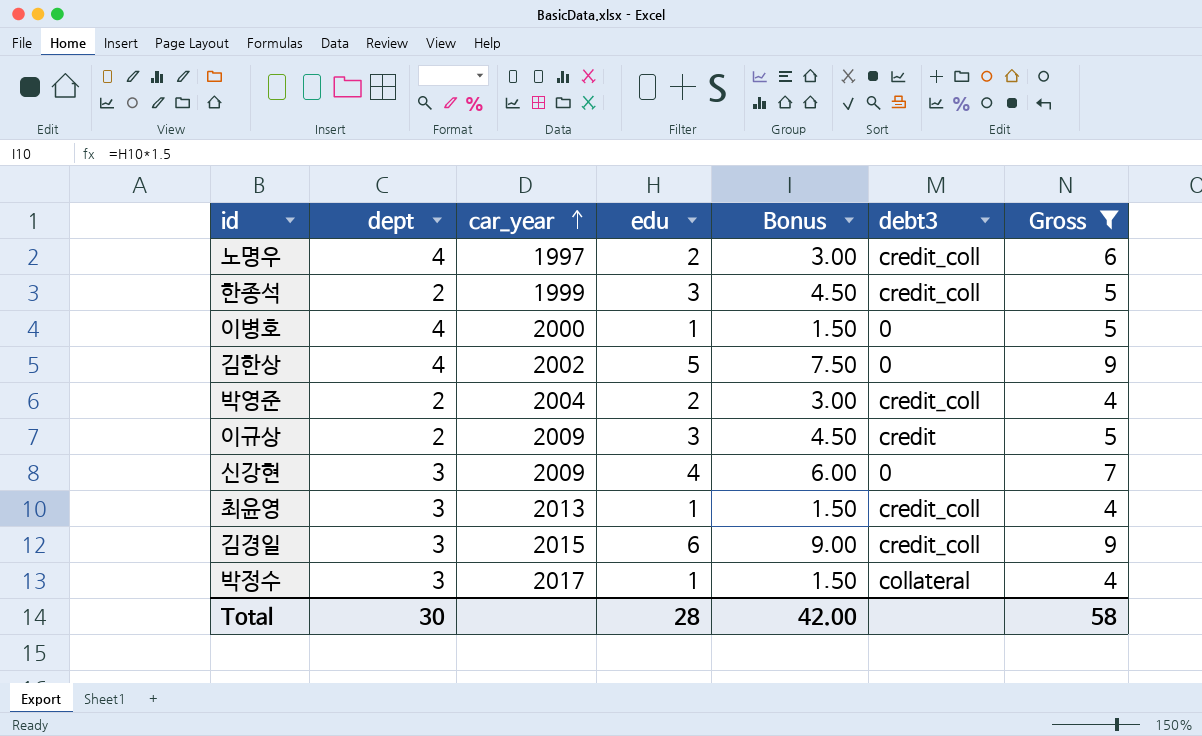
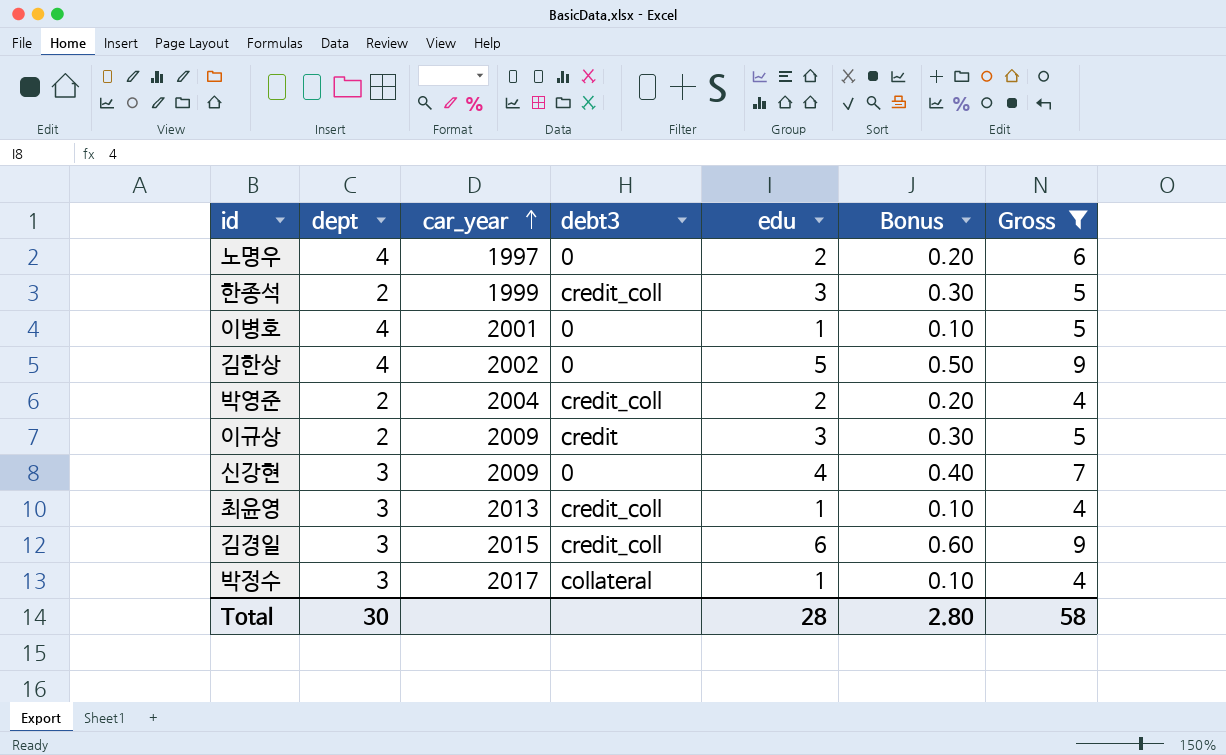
column debt3 | position: 6 -> 4
column Bonus | formula: [edu] * 1.5 -> [edu] * 0.1
노명우 | debt3: credit_coll -> 0
이병호 | car_year: 2000 -> 2001
Total | Bonus: 42.00 -> 2.80

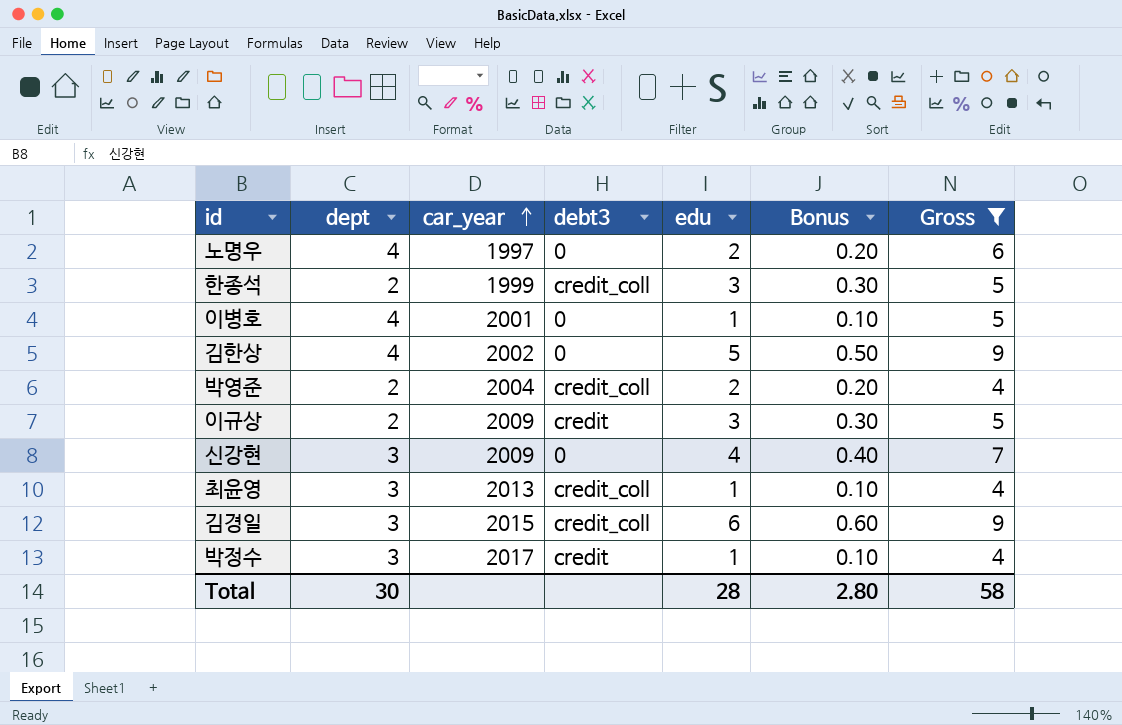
박정수 | debt3: collateral -> credit

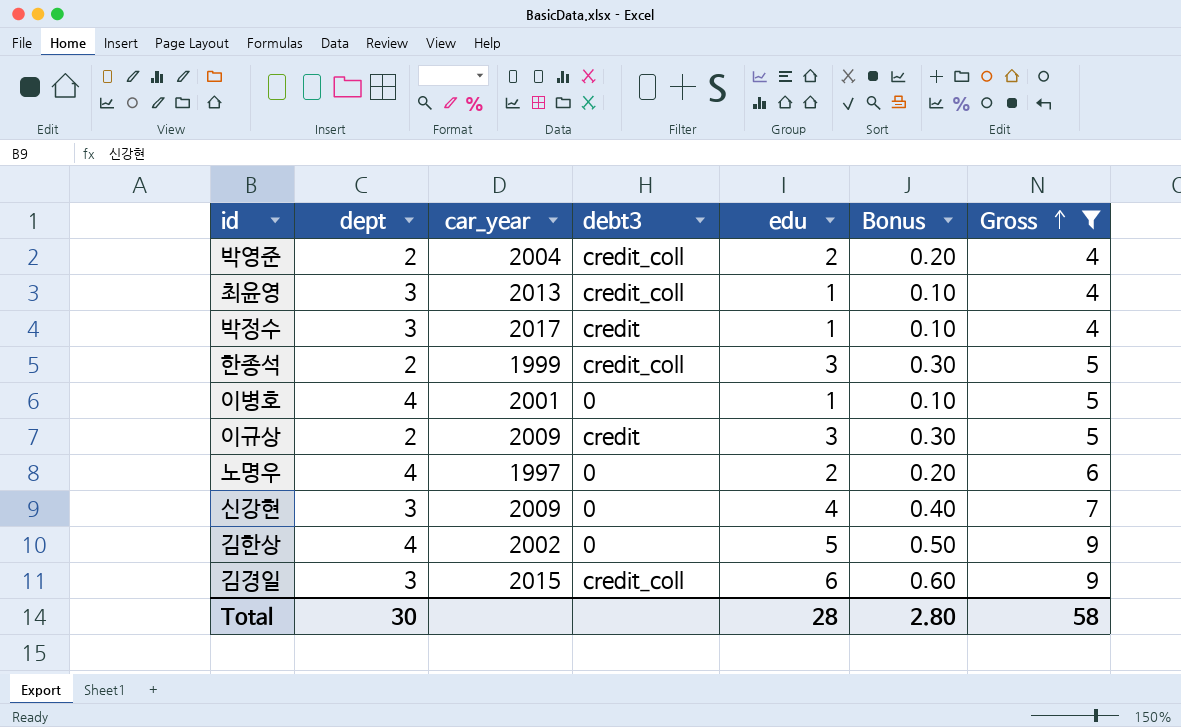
row order: car_year ascending -> Gross ascending

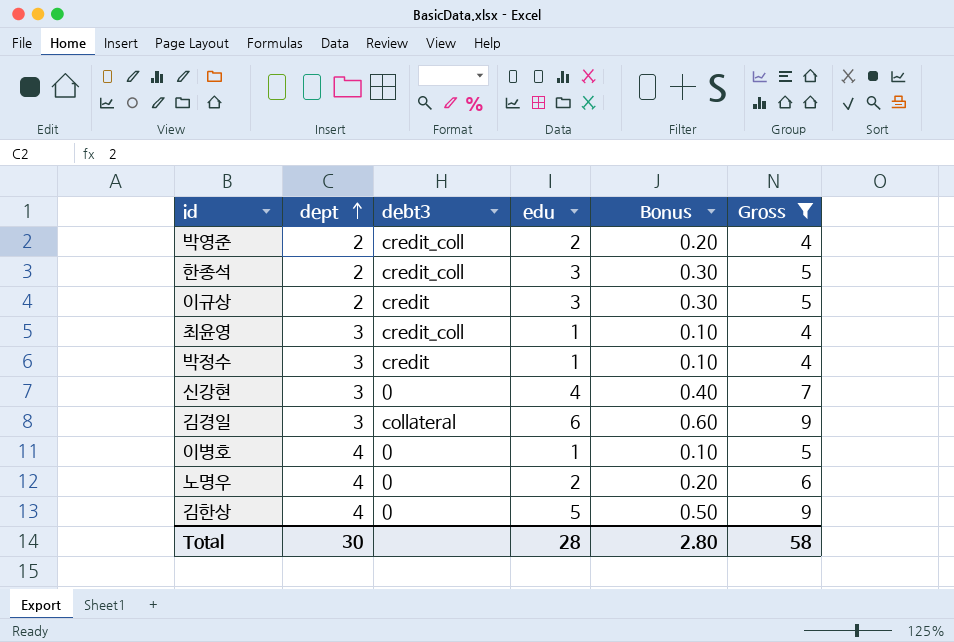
row order: Gross ascending -> dept ascending
column car_year | position: 3 -> none
김경일 | debt3: credit_coll -> collateral

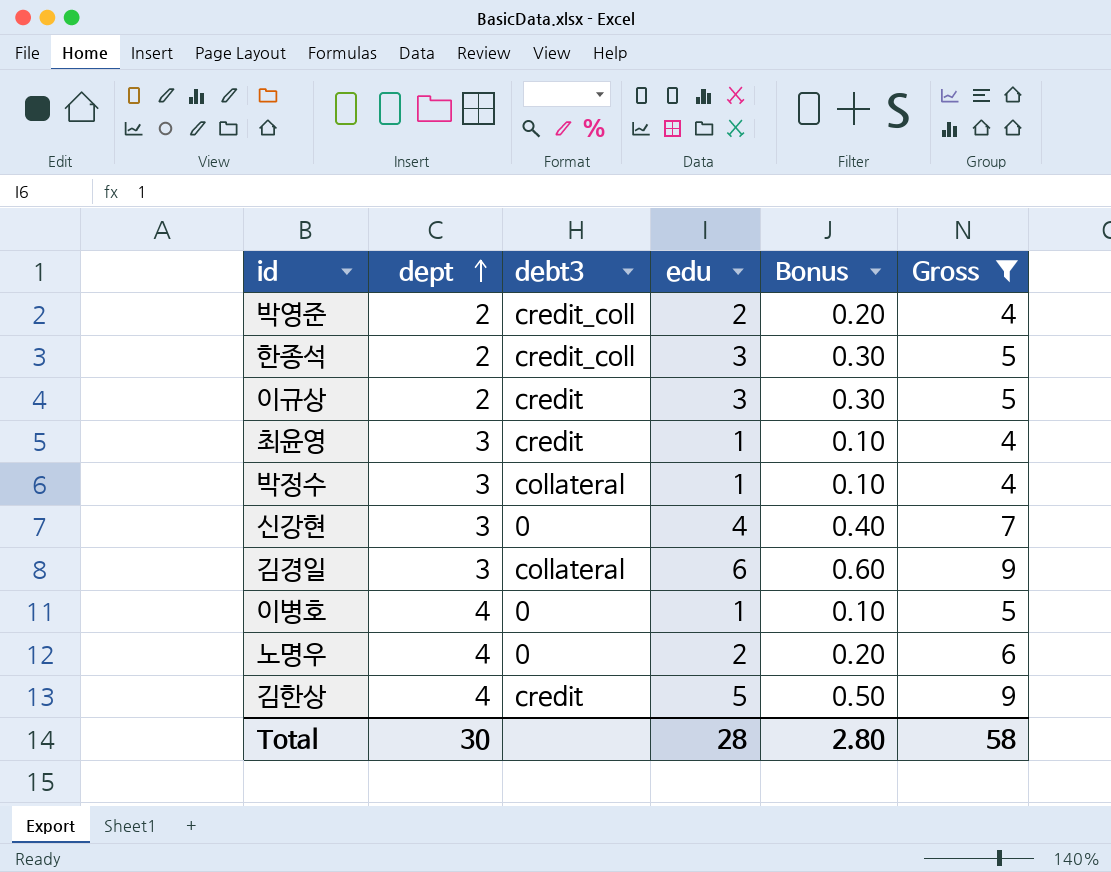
최윤영 | debt3: credit_coll -> credit
박정수 | debt3: credit -> collateral
김한상 | debt3: 0 -> credit

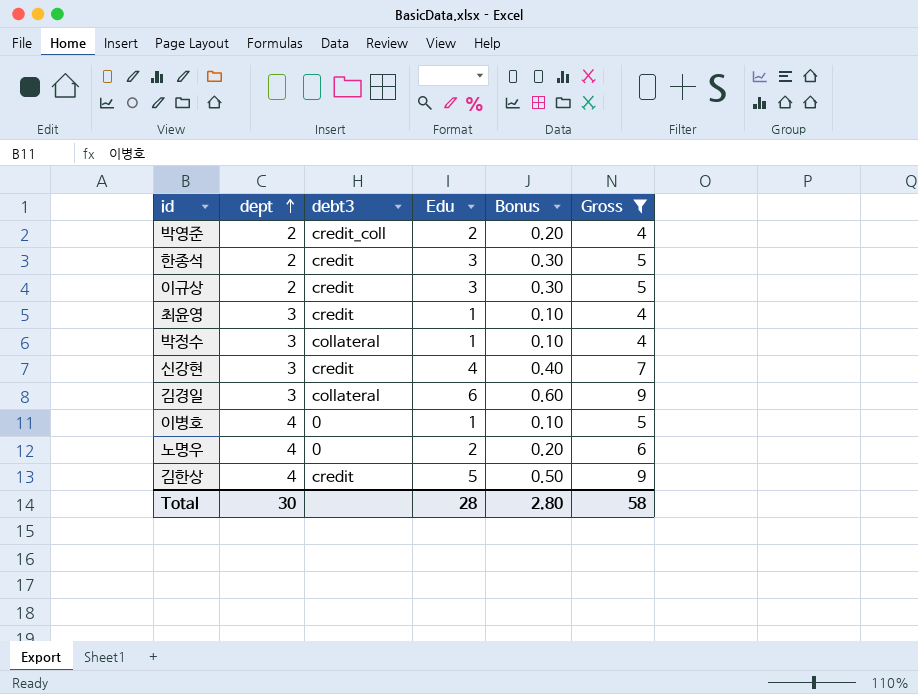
column name: edu -> Edu
한종석 | debt3: credit_coll -> credit
신강현 | debt3: 0 -> credit

